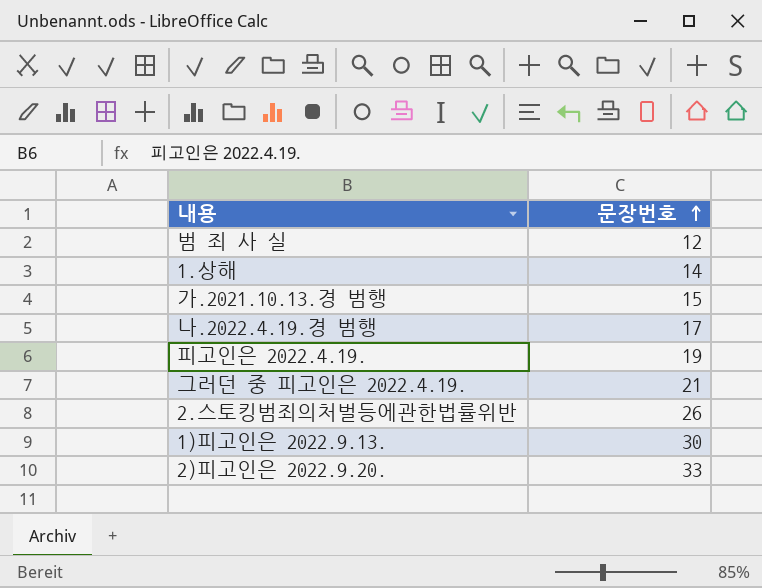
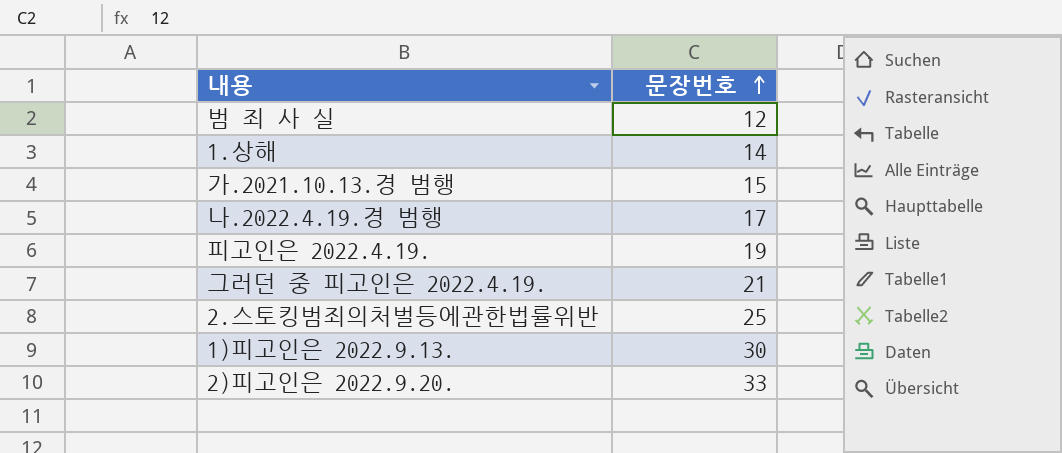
2.스토킹범죄의처벌등에관한법률위반 | 문장번호: 26 -> 25

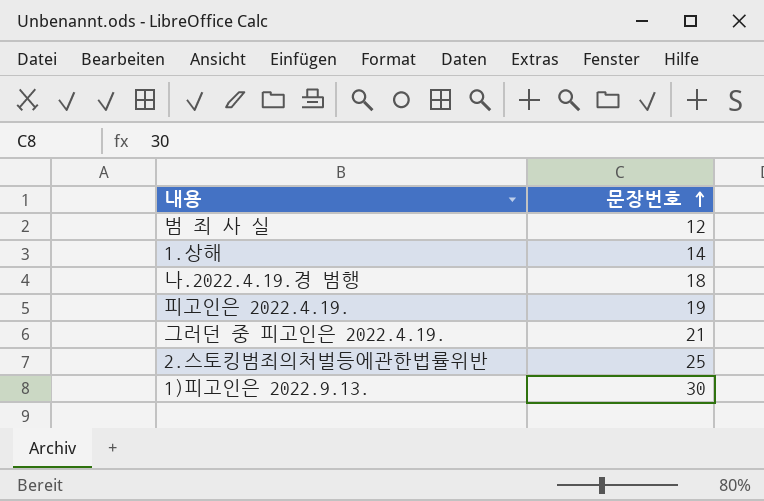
row 가.2021.10.13.경 범행: 15 -> none
row 2)피고인은 2022.9.20.: 33 -> none
나.2022.4.19.경 범행 | 문장번호: 17 -> 18

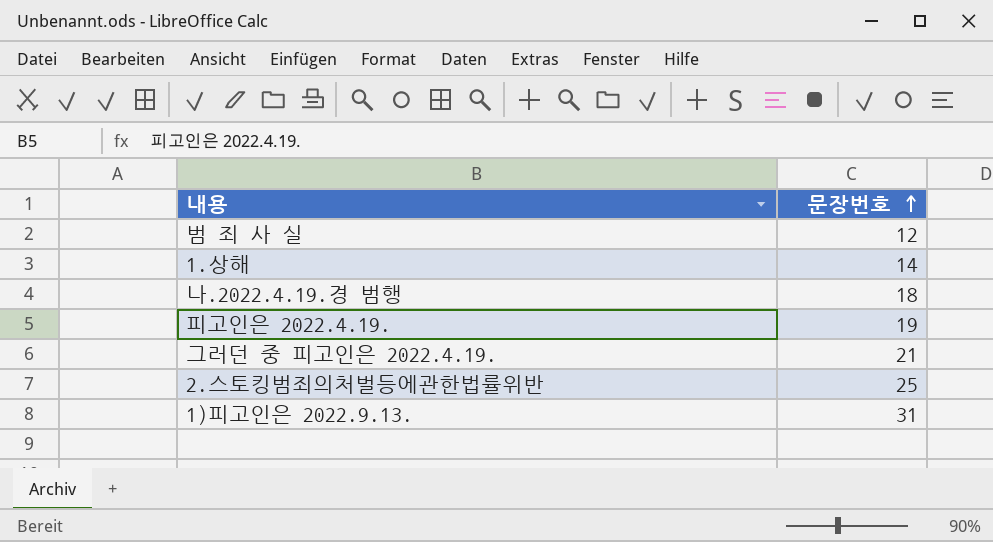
1)피고인은 2022.9.13. | 문장번호: 30 -> 31

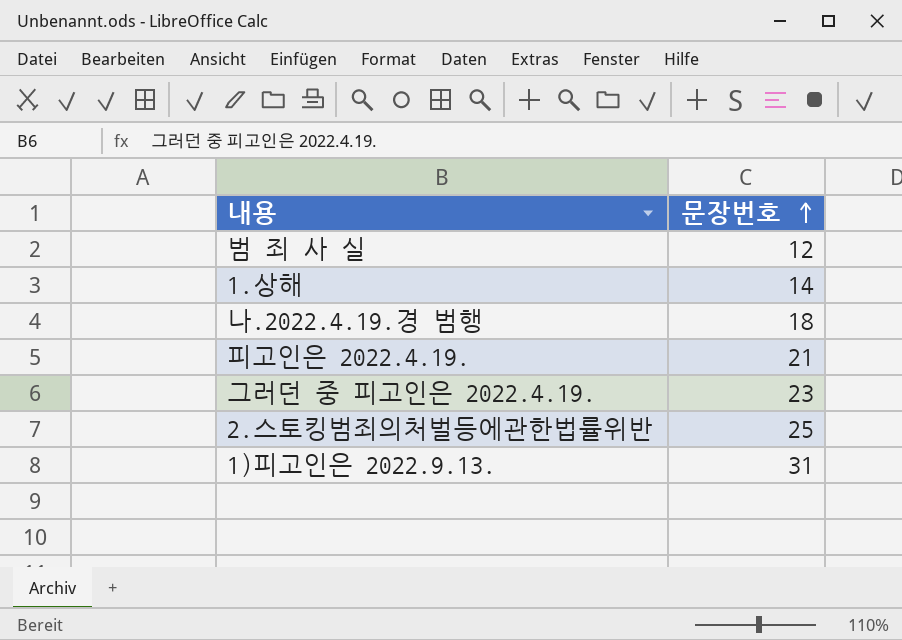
피고인은 2022.4.19. | 문장번호: 19 -> 21
그러던 중 피고인은 2022.4.19. | 문장번호: 21 -> 23

